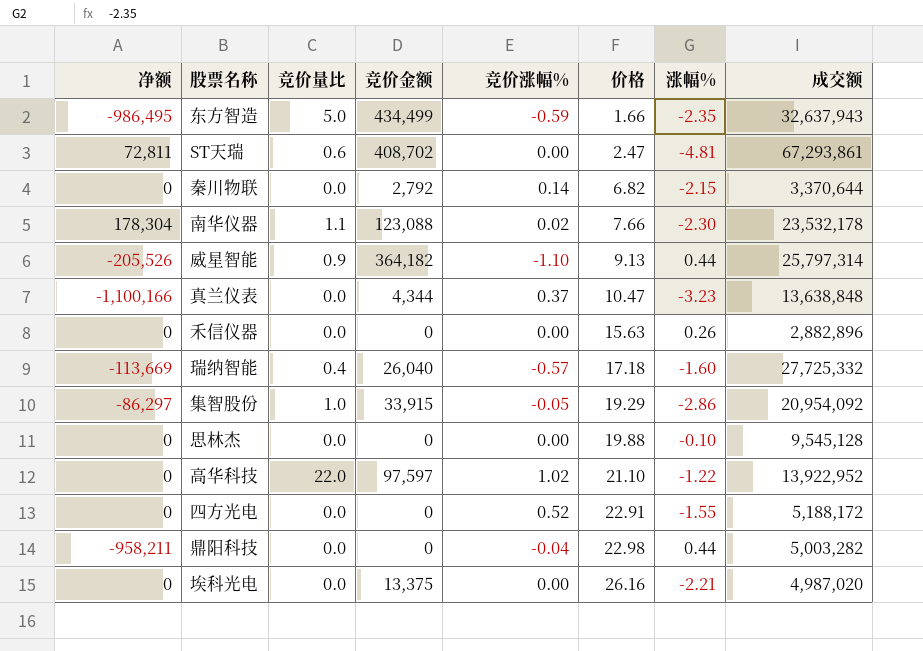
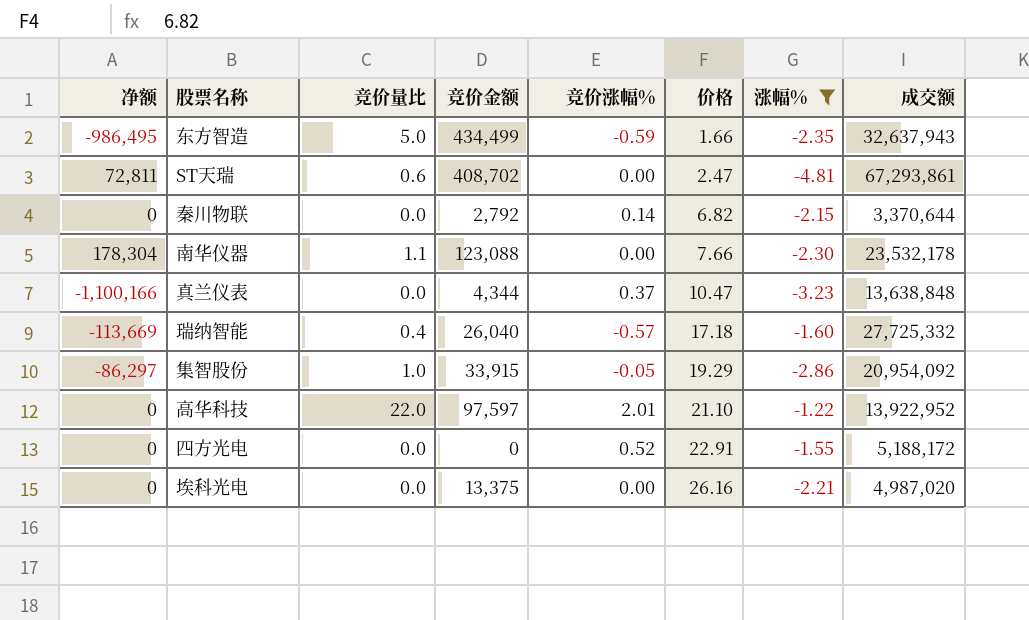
filter: none -> 涨幅% <= -1.22
南华仪器 | 竞价涨幅%: 0.02 -> 0.00
高华科技 | 竞价涨幅%: 1.02 -> 2.01

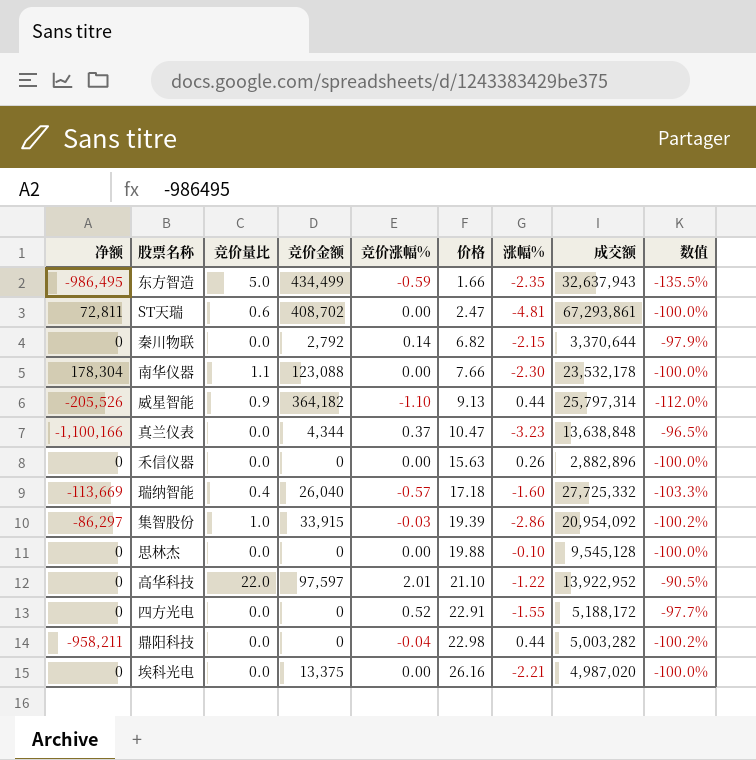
filter: 涨幅% <= -1.22 -> none
column 数值 | formula: none -> ([竞价涨幅%] - [价格]) / [价格]
集智股份 | 竞价涨幅%: -0.05 -> -0.03
集智股份 | 价格: 19.29 -> 19.39

